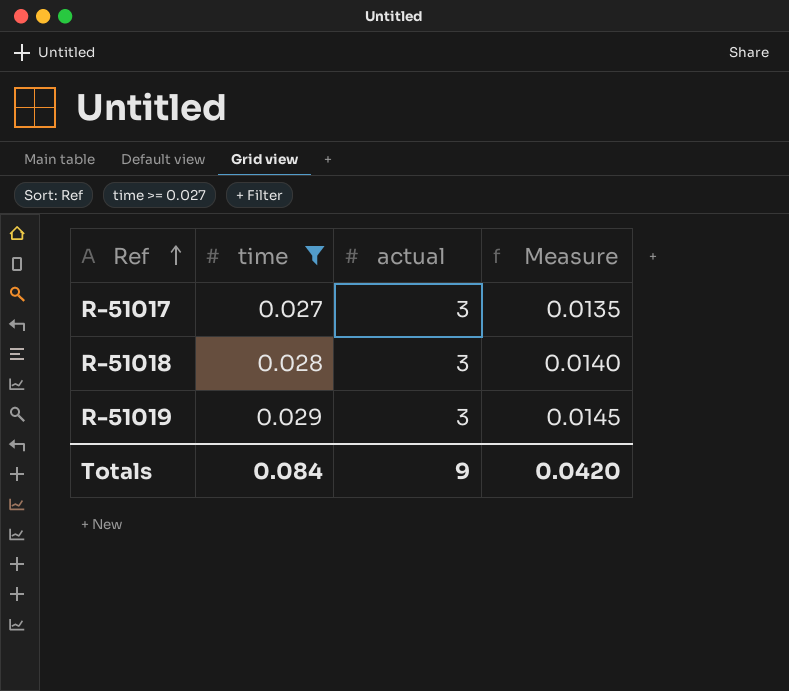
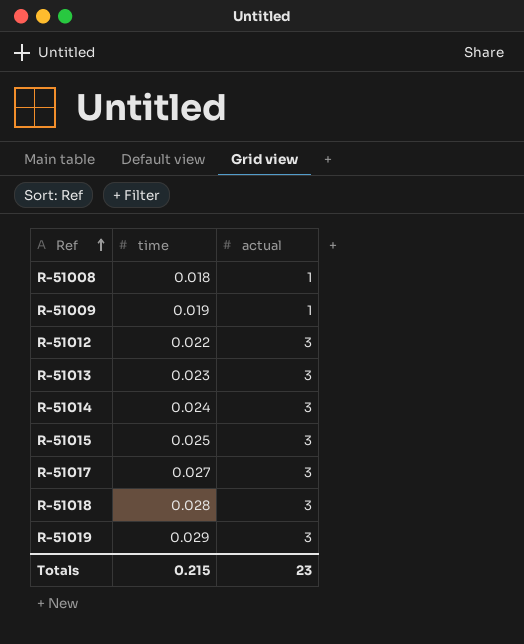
filter: time >= 0.027 -> none
column Measure | formula: [time] * 0.5 -> none
Totals | time: 0.084 -> 0.215
Totals | actual: 9 -> 23

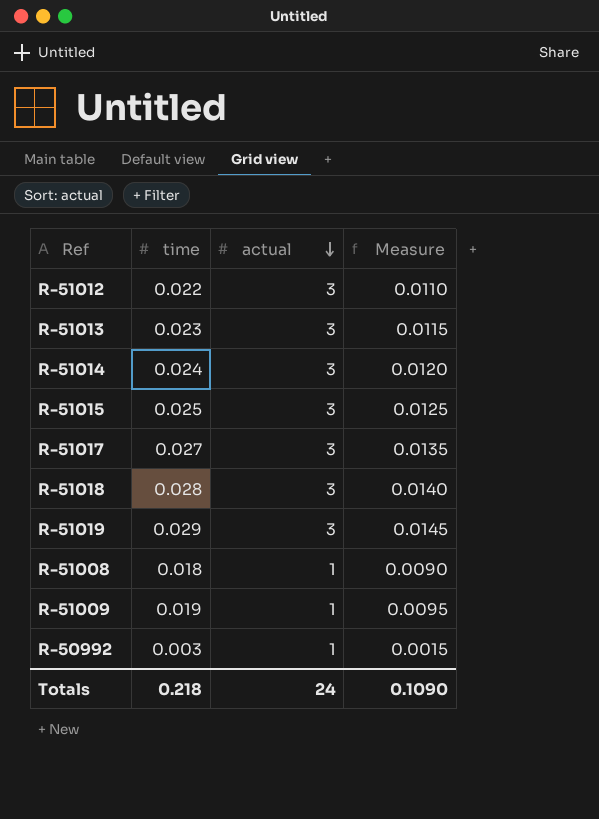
row order: Ref ascending -> actual descending
column Measure | formula: none -> [time] * 0.5
row R-50992: none -> 0.003 | 1 | 0.0015
Totals | time: 0.215 -> 0.218
Totals | actual: 23 -> 24

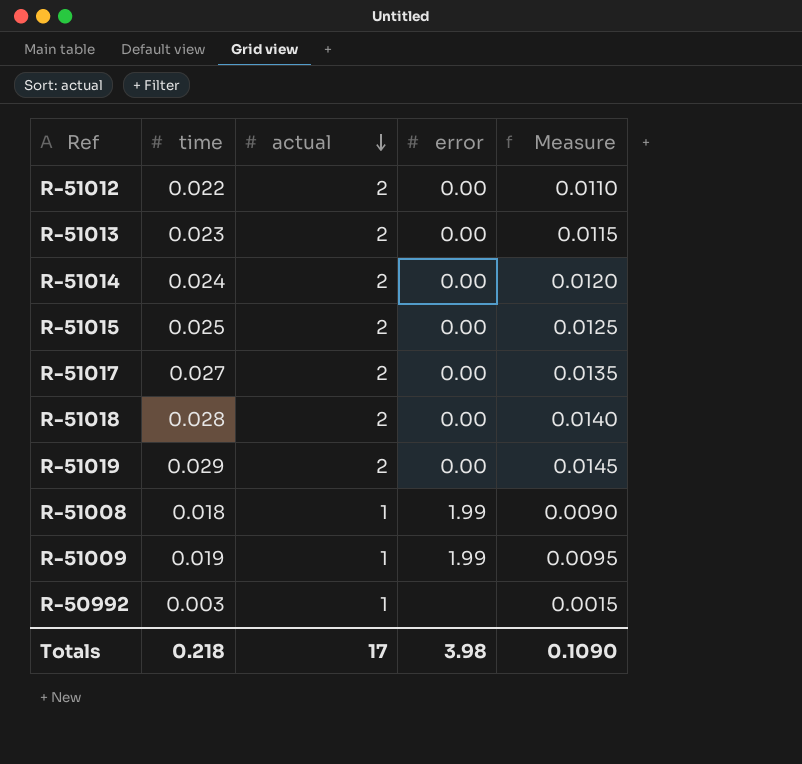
column error | position: none -> 4
R-51012 | actual: 3 -> 2
R-51013 | actual: 3 -> 2
R-51014 | actual: 3 -> 2
R-51015 | actual: 3 -> 2
R-51017 | actual: 3 -> 2
R-51018 | actual: 3 -> 2
R-51019 | actual: 3 -> 2
Totals | actual: 24 -> 17

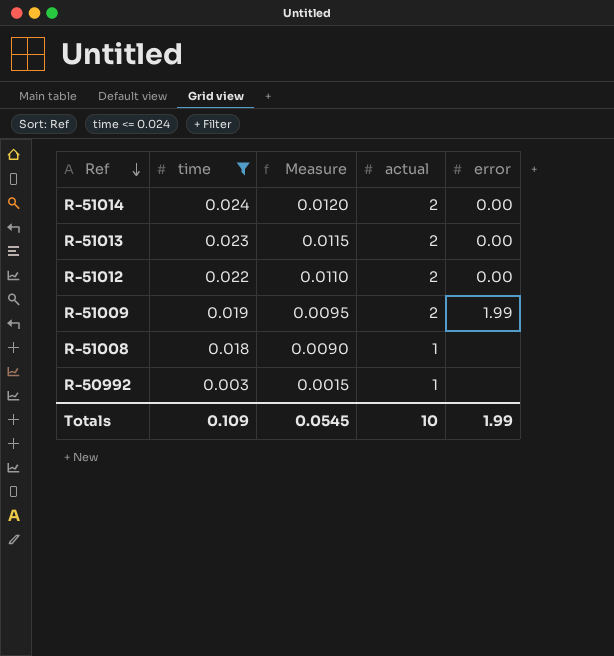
filter: none -> time <= 0.024
row order: actual descending -> Ref descending
column Measure | position: 5 -> 3
R-51009 | actual: 1 -> 2
R-51008 | error: 1.99 -> none
Totals | time: 0.218 -> 0.109
Totals | Measure: 0.1090 -> 0.0545
Totals | actual: 17 -> 10
Totals | error: 3.98 -> 1.99

